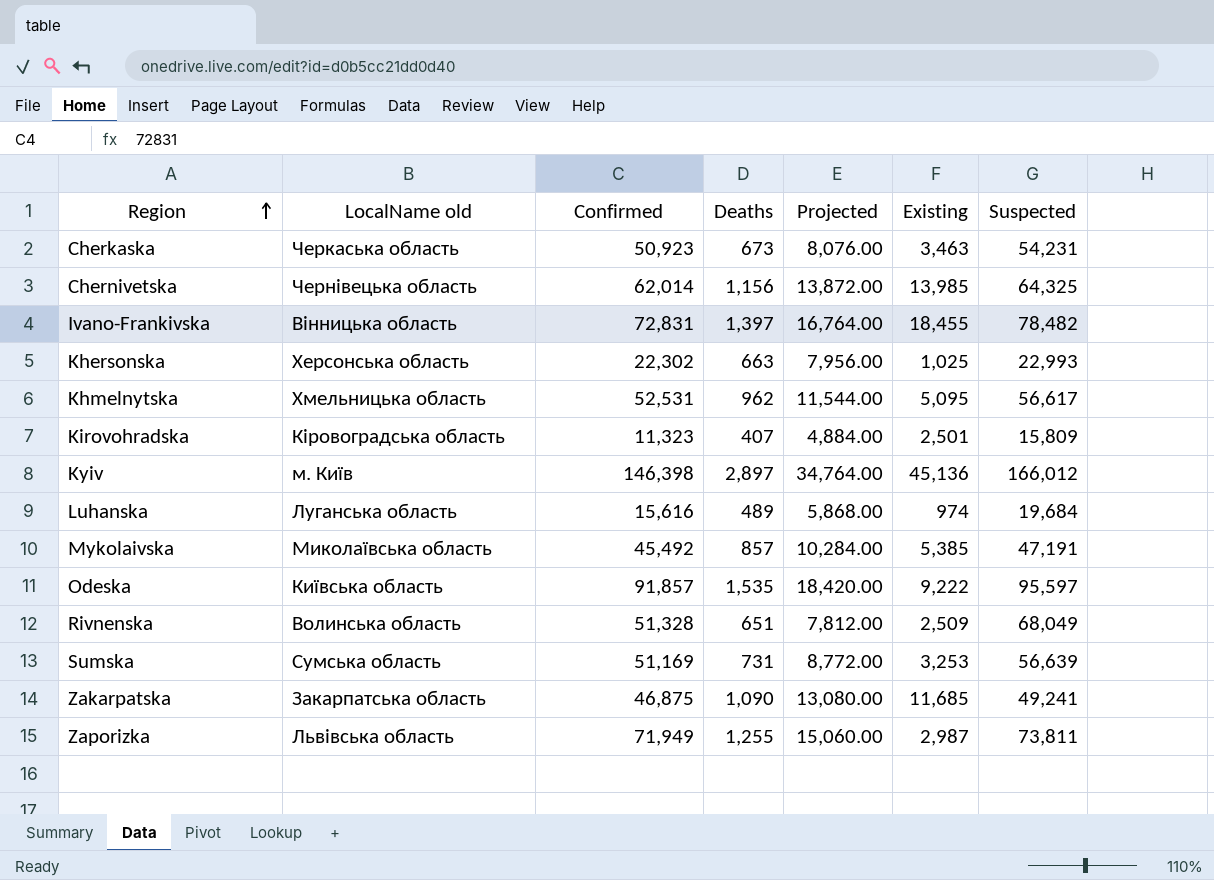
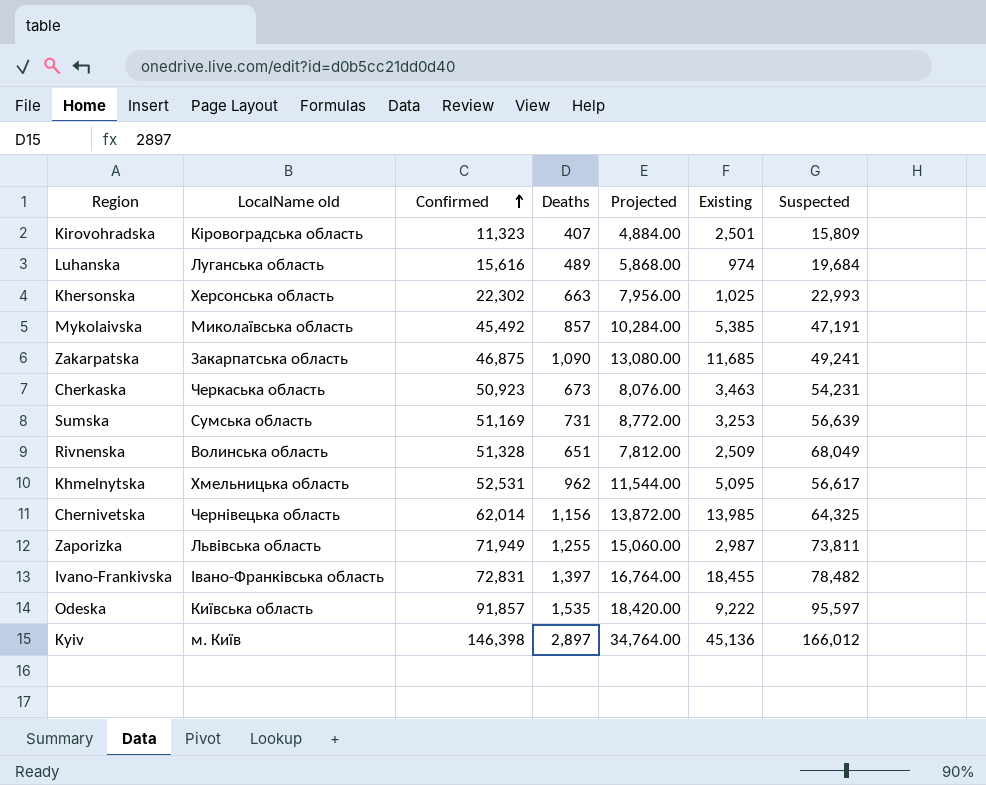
row order: Region ascending -> Confirmed ascending
Ivano-Frankivska | LocalName old: Вінницька область -> Івано-Франківська область

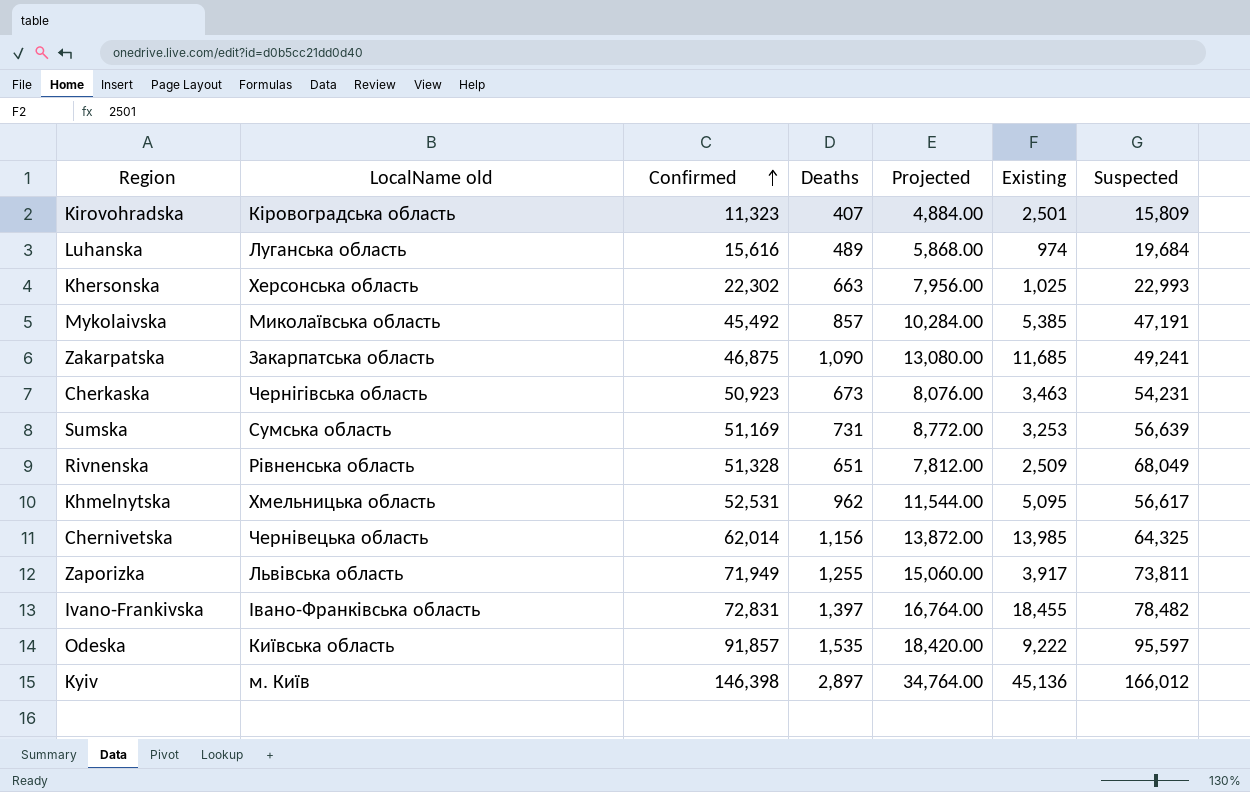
Cherkaska | LocalName old: Черкаська область -> Чернігівська область
Rivnenska | LocalName old: Волинська область -> Рівненська область
Zaporizka | Existing: 2,987 -> 3,917

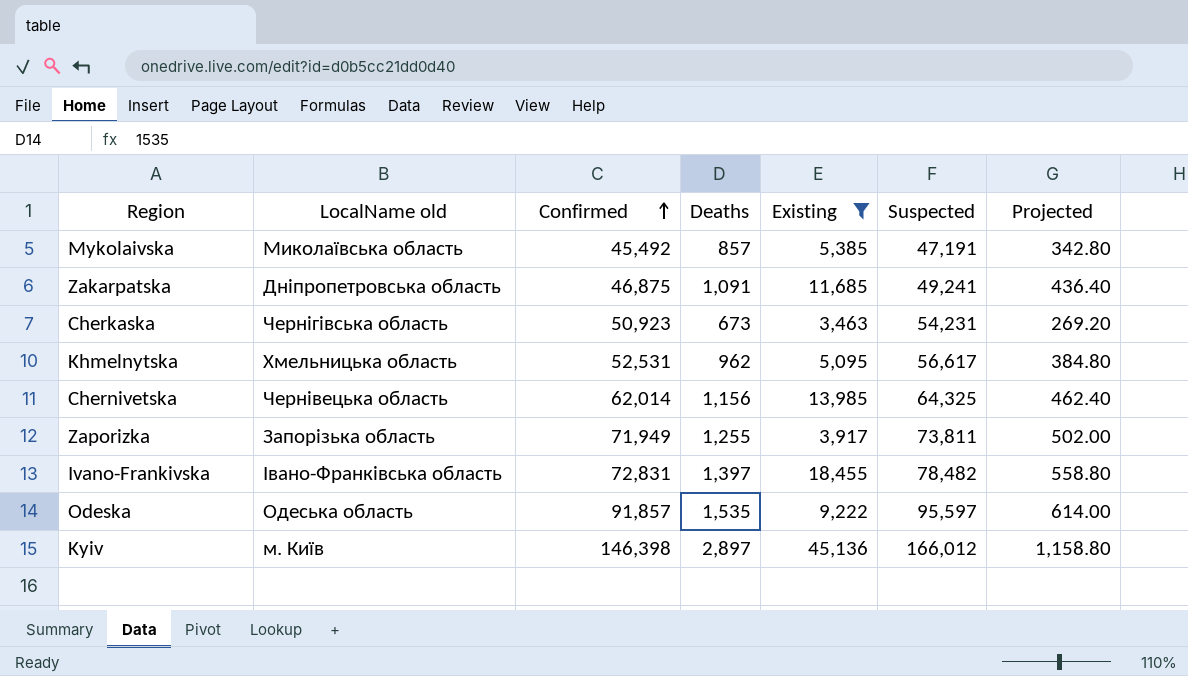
filter: none -> Existing >= 3,463
column Projected | formula: [Deaths] * 12 -> [Deaths] * 0.4
column Projected | position: 5 -> 7
Zakarpatska | LocalName old: Закарпатська область -> Дніпропетровська область
Zakarpatska | Deaths: 1,090 -> 1,091
Zaporizka | LocalName old: Львівська область -> Запорізька область
Odeska | LocalName old: Київська область -> Одеська область

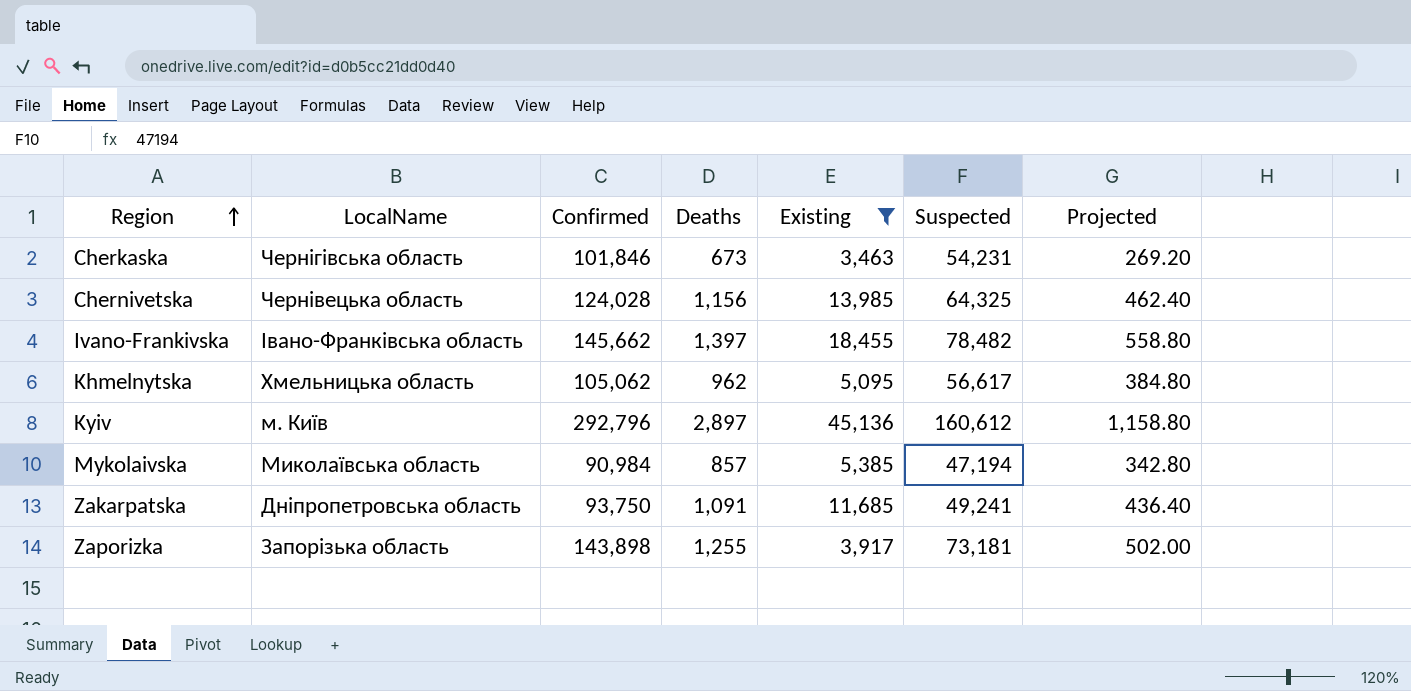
row order: Confirmed ascending -> Region ascending
column name: LocalName old -> LocalName
row Odeska: Одеська область | 91,857 | 1,535 | 9,222 | 95,597 | 614.00 -> none
Cherkaska | Confirmed: 50,923 -> 101,846
Chernivetska | Confirmed: 62,014 -> 124,028
Ivano-Frankivska | Confirmed: 72,831 -> 145,662
Khmelnytska | Confirmed: 52,531 -> 105,062
Kyiv | Confirmed: 146,398 -> 292,796
Kyiv | Suspected: 166,012 -> 160,612
Mykolaivska | Confirmed: 45,492 -> 90,984
Mykolaivska | Suspected: 47,191 -> 47,194
Zakarpatska | Confirmed: 46,875 -> 93,750
Zaporizka | Confirmed: 71,949 -> 143,898
Zaporizka | Suspected: 73,811 -> 73,181

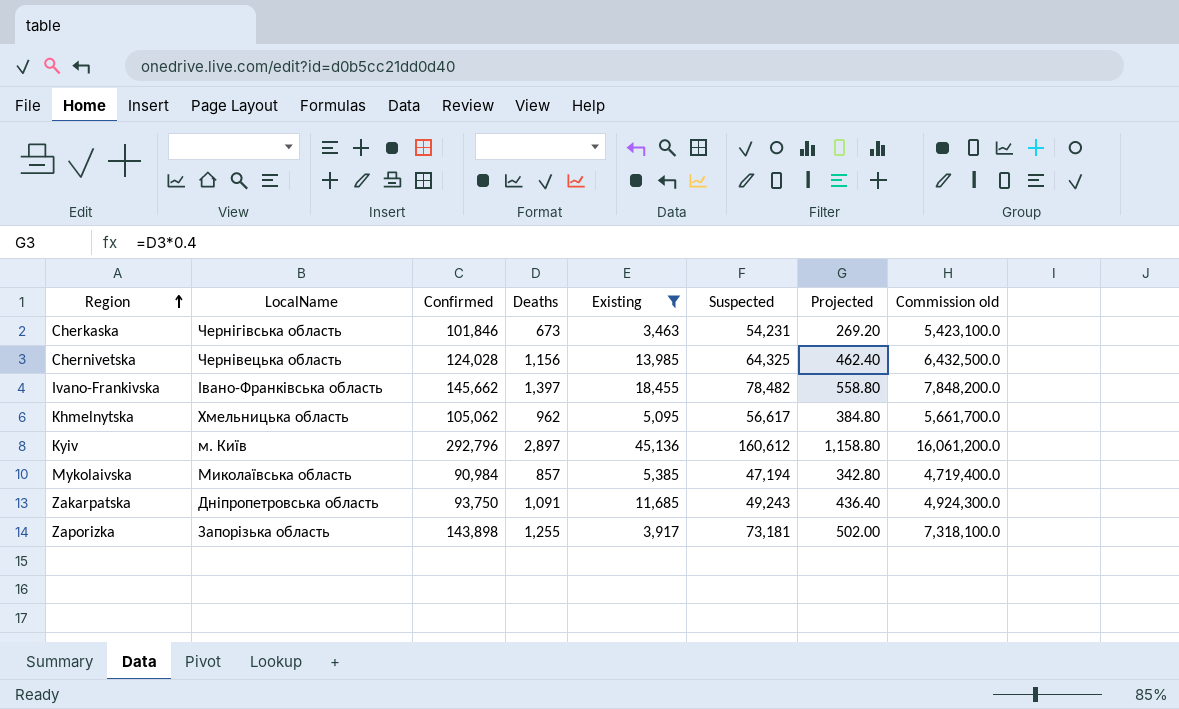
column Commission old | formula: none -> [Suspected] * 100
Zakarpatska | Suspected: 49,241 -> 49,243

